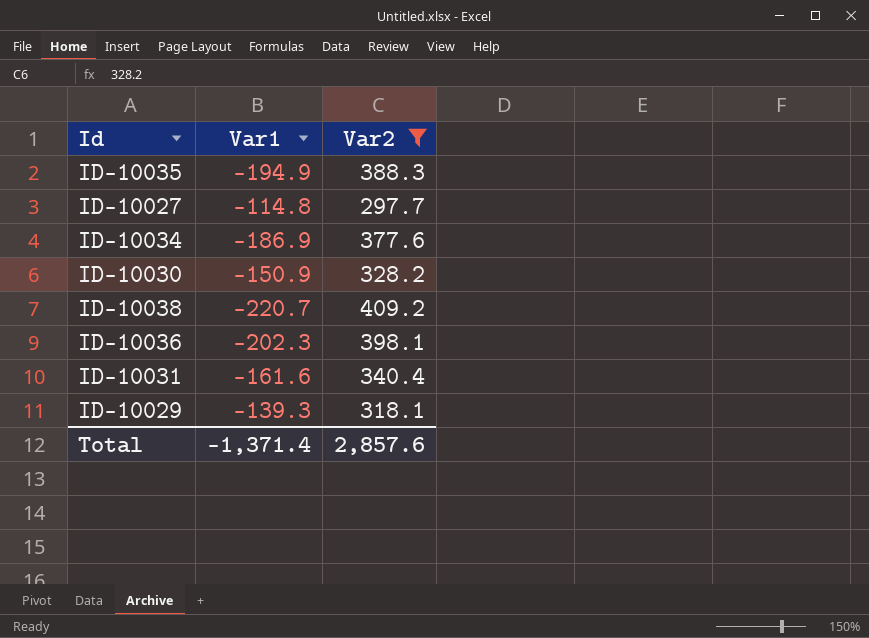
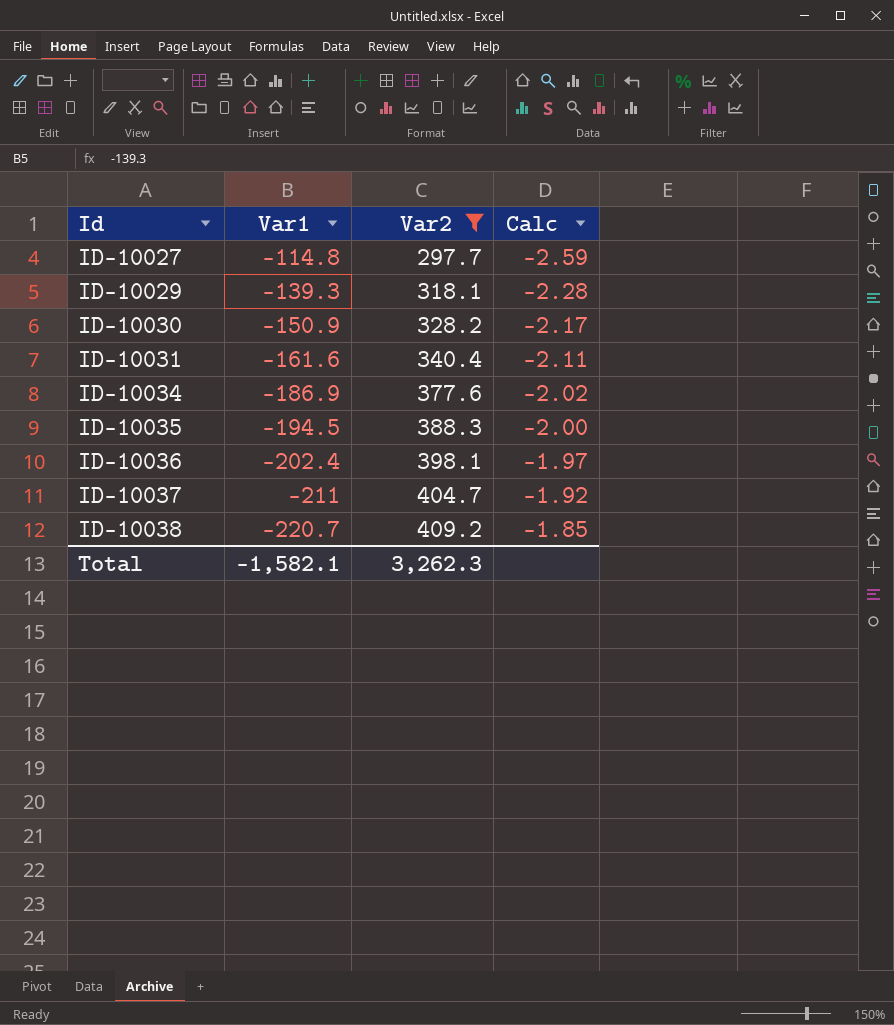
row order: none -> Id ascending
column Calc | formula: none -> [Var2] / [Var1]
ID-10035 | Var1: -194.9 -> -194.5
ID-10036 | Var1: -202.3 -> -202.4
row ID-10037: none -> -211 | 404.7 | -1.92
Total | Var1: -1,371.4 -> -1,582.1
Total | Var2: 2,857.6 -> 3,262.3

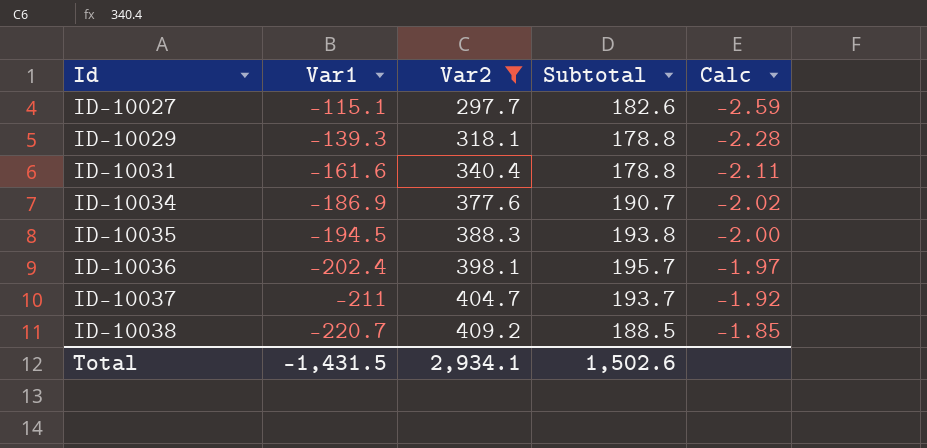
column Subtotal | formula: none -> [Var1] + [Var2]
row ID-10030: -150.9 | 328.2 | -2.17 -> none
ID-10027 | Var1: -114.8 -> -115.1
Total | Var1: -1,582.1 -> -1,431.5
Total | Var2: 3,262.3 -> 2,934.1

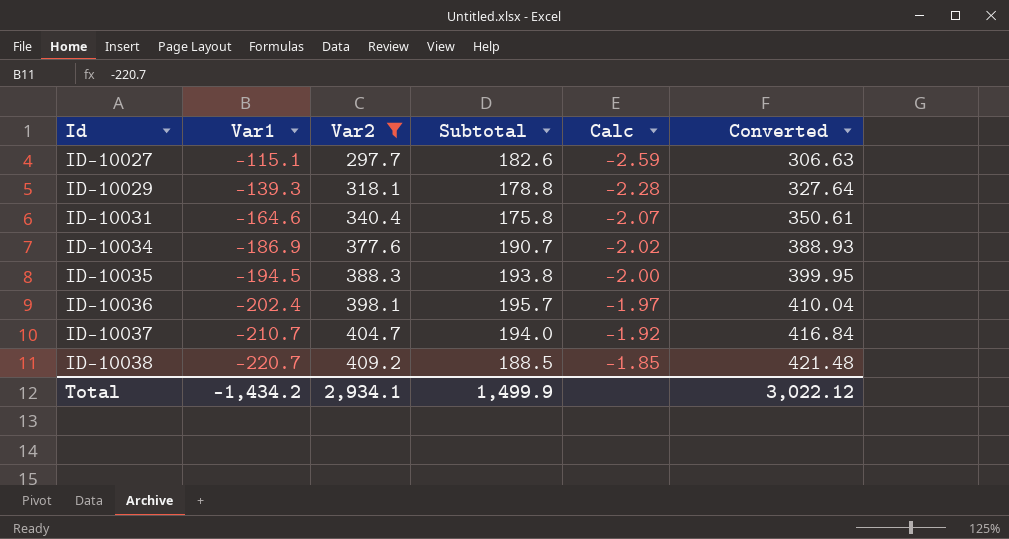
column Converted | formula: none -> [Var2] * 1.03
ID-10031 | Var1: -161.6 -> -164.6
ID-10031 | Subtotal: 178.8 -> 175.8
ID-10031 | Calc: -2.11 -> -2.07
ID-10037 | Var1: -211 -> -210.7
ID-10037 | Subtotal: 193.7 -> 194.0
Total | Var1: -1,431.5 -> -1,434.2
Total | Subtotal: 1,502.6 -> 1,499.9

